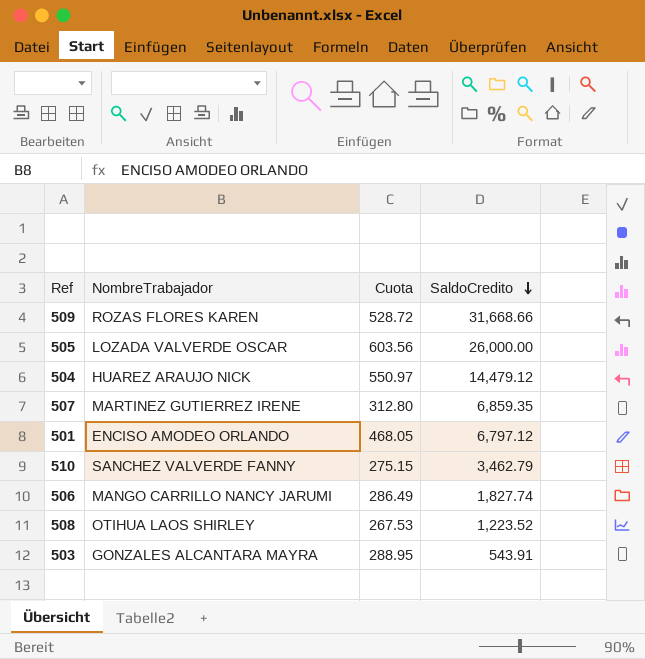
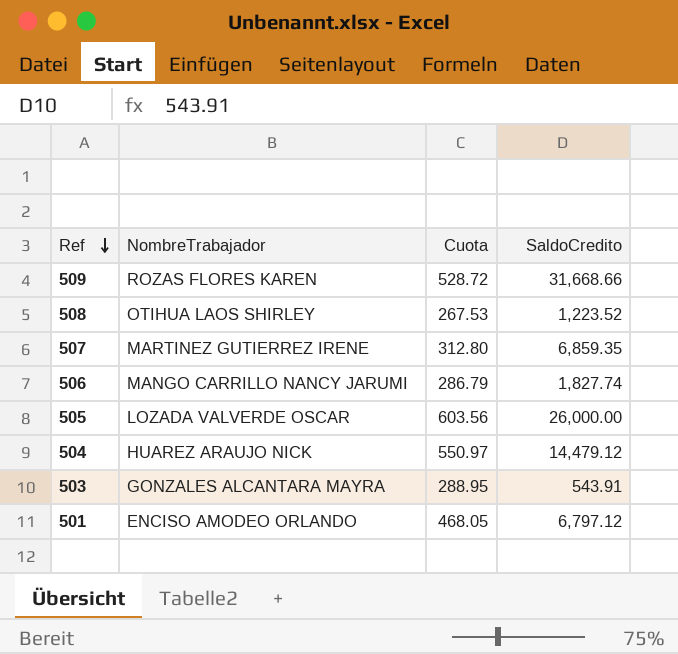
row order: SaldoCredito descending -> Ref descending
row 510: SANCHEZ VALVERDE FANNY | 275.15 | 3,462.79 -> none
506 | Cuota: 286.49 -> 286.79

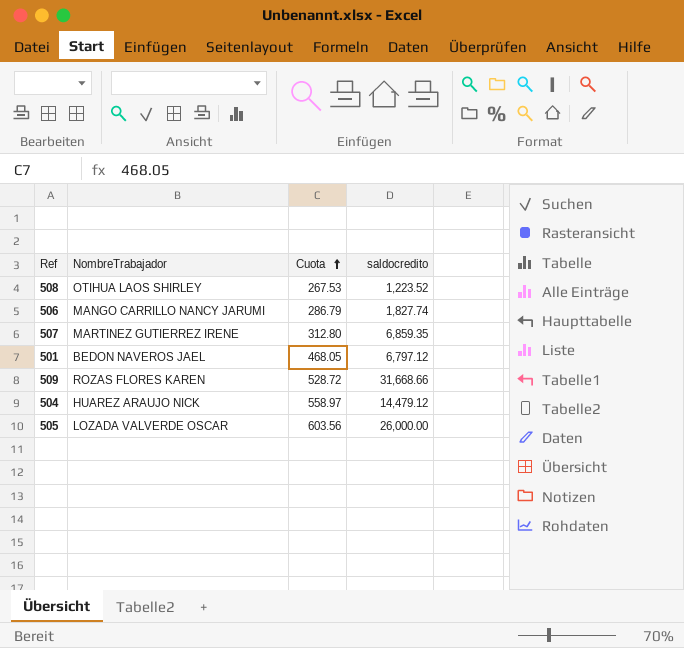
row order: Ref descending -> Cuota ascending
column name: SaldoCredito -> saldocredito
row 503: GONZALES ALCANTARA MAYRA | 288.95 | 543.91 -> none
501 | NombreTrabajador: ENCISO AMODEO ORLANDO -> BEDON NAVEROS JAEL
504 | Cuota: 550.97 -> 558.97

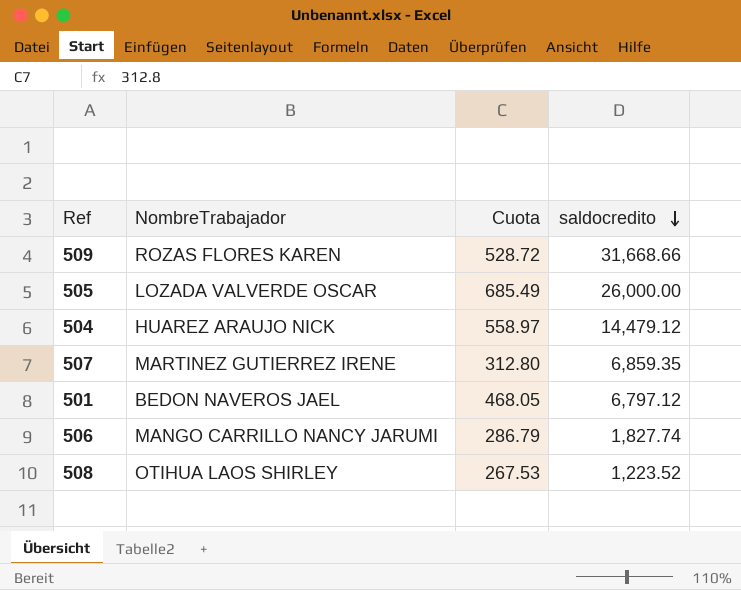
row order: Cuota ascending -> saldocredito descending
505 | Cuota: 603.56 -> 685.49

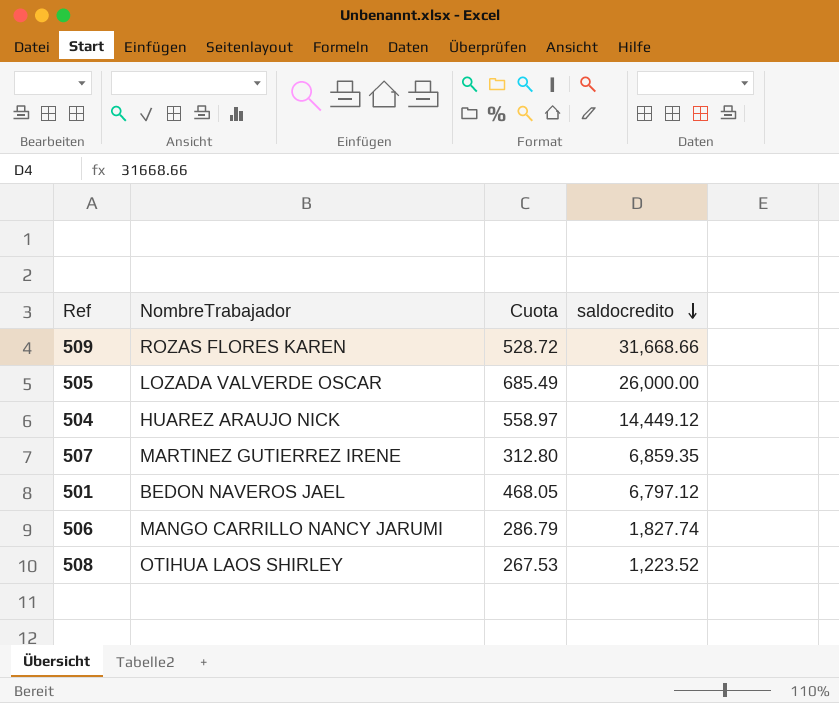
504 | saldocredito: 14,479.12 -> 14,449.12

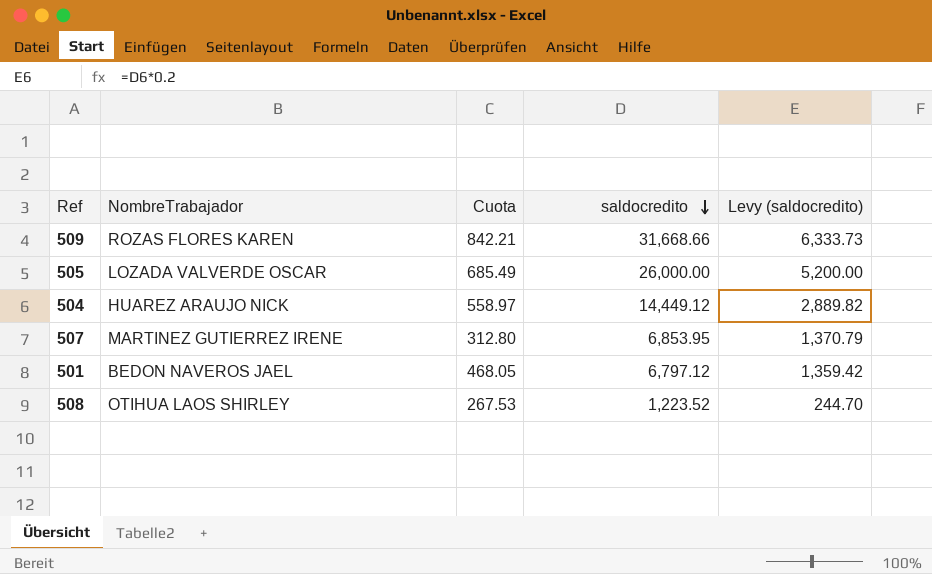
column Levy (saldocredito) | formula: none -> [saldocredito] * 0.2
row 506: MANGO CARRILLO NANCY JARUMI | 286.79 | 1,827.74 -> none
509 | Cuota: 528.72 -> 842.21
507 | saldocredito: 6,859.35 -> 6,853.95

